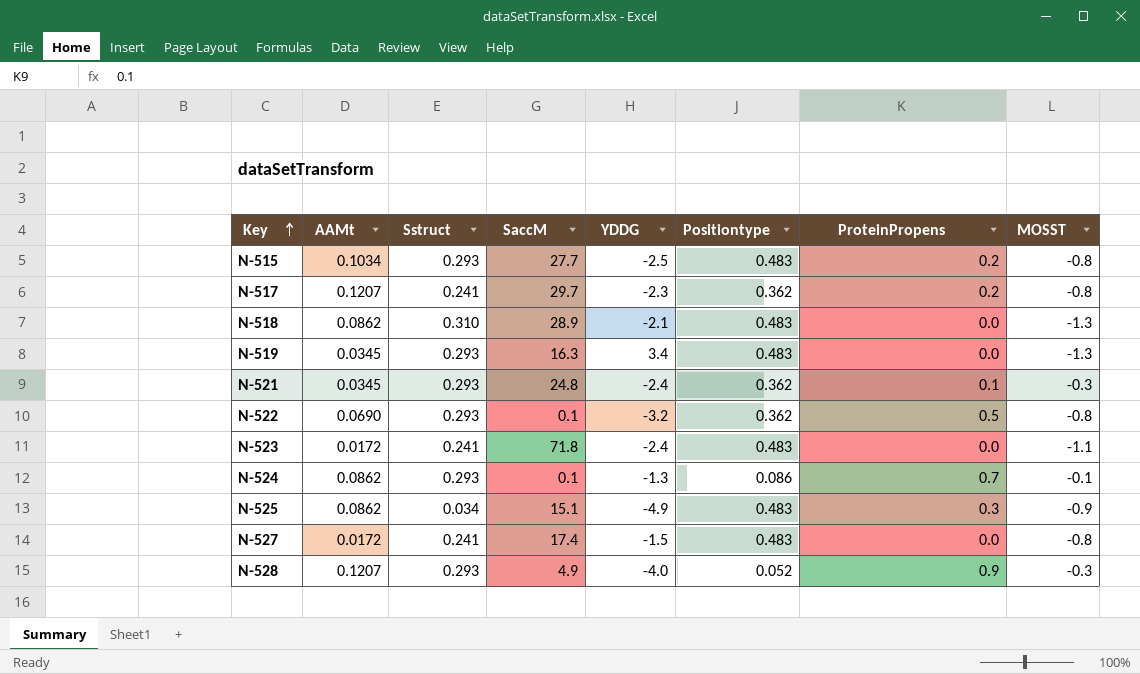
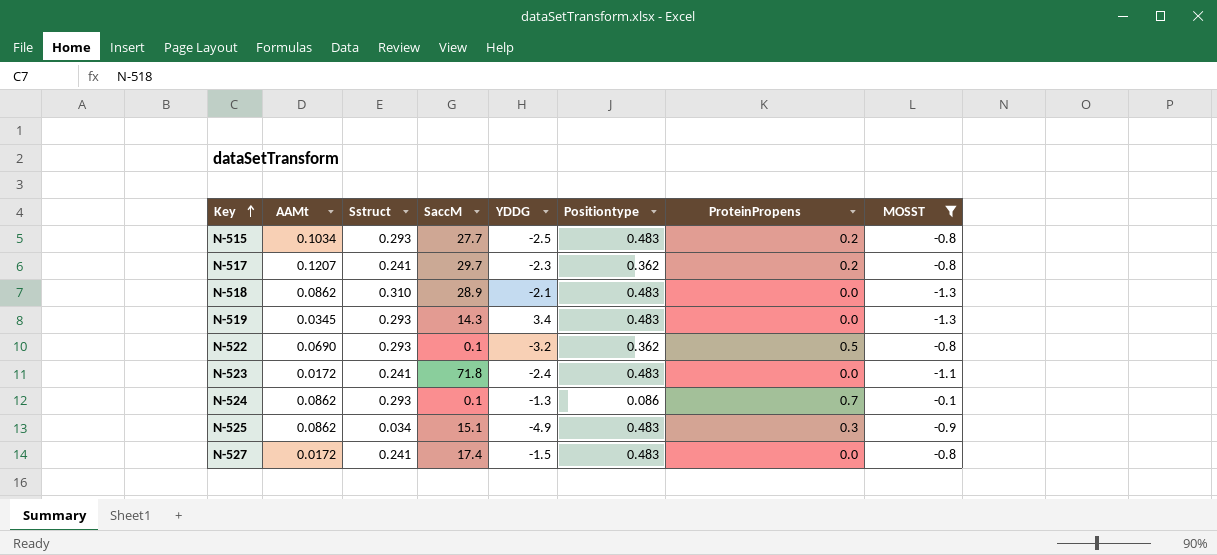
filter: none -> MOSST != -0.3
N-519 | SaccM: 16.3 -> 14.3

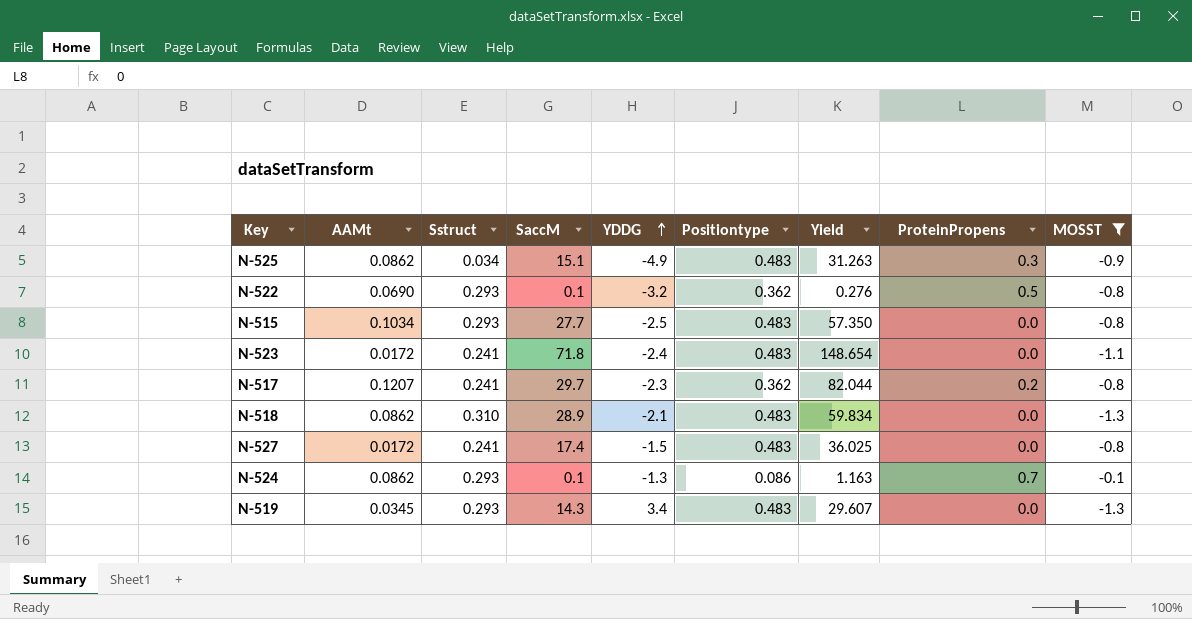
row order: Key ascending -> YDDG ascending
column Yield | formula: none -> [SaccM] / [Positiontype]
N-515 | ProteinPropens: 0.2 -> 0.0

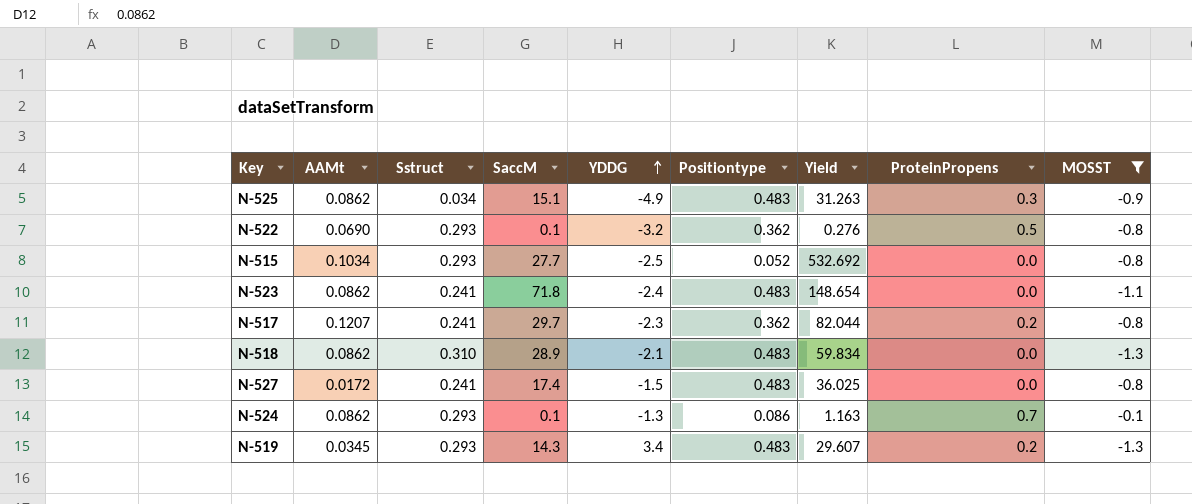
N-515 | Positiontype: 0.483 -> 0.052
N-515 | Yield: 57.350 -> 532.692
N-523 | AAMt: 0.0172 -> 0.0862
N-519 | ProteinPropens: 0.0 -> 0.2

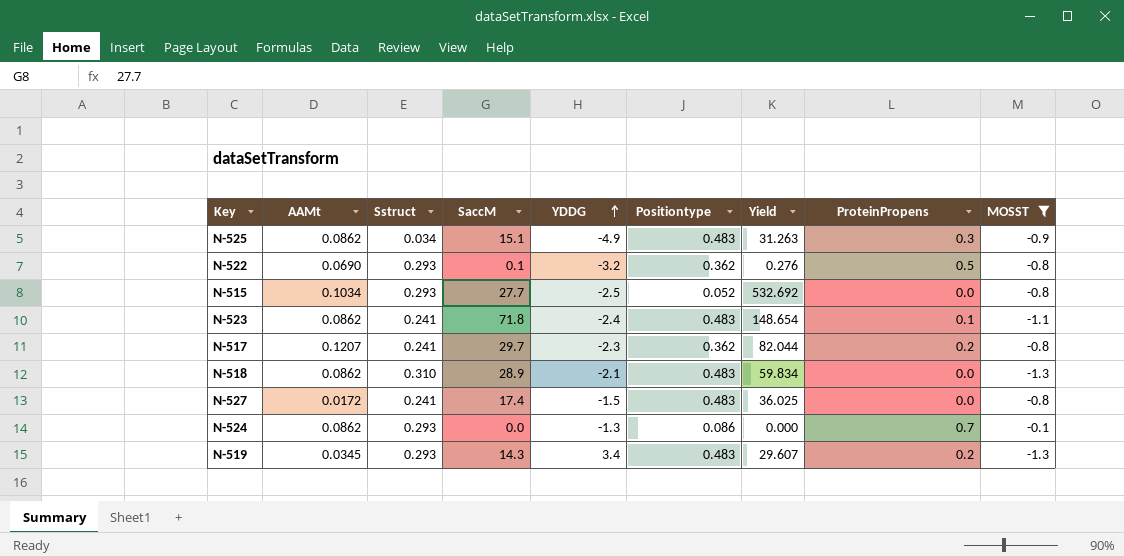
N-523 | ProteinPropens: 0.0 -> 0.1
N-524 | SaccM: 0.1 -> 0.0
N-524 | Yield: 1.163 -> 0.000

